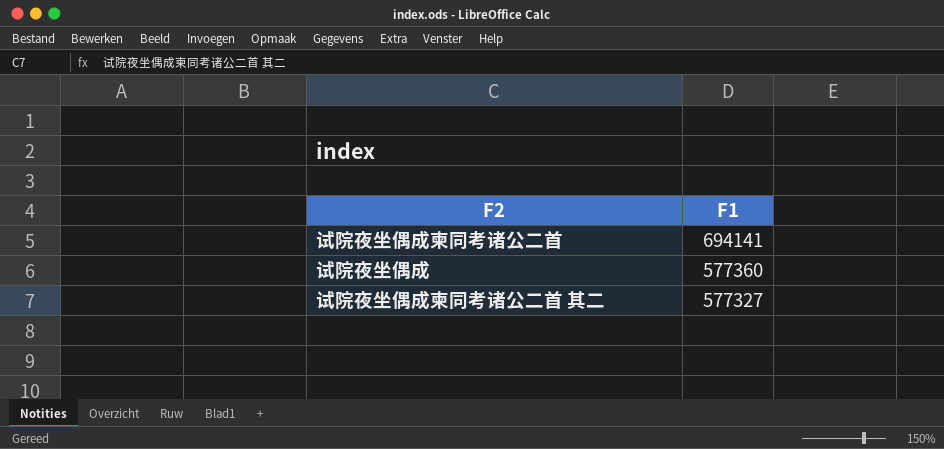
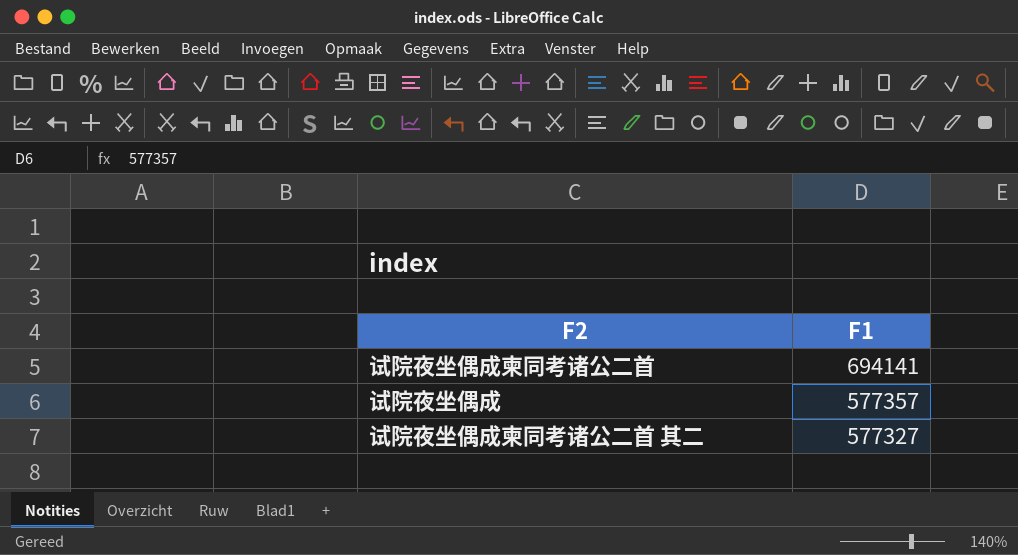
试院夜坐偶成 | F1: 577360 -> 577357

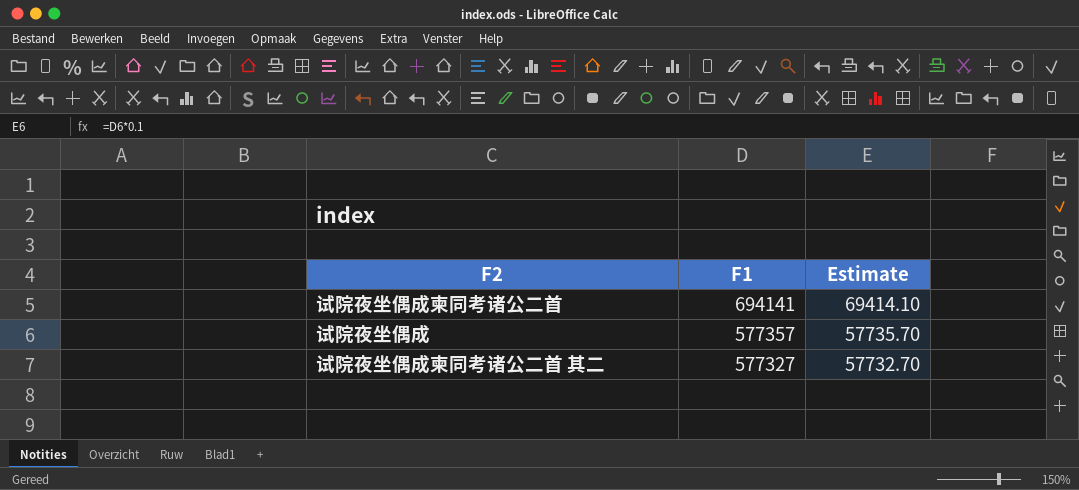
column Estimate | formula: none -> [F1] * 0.1

